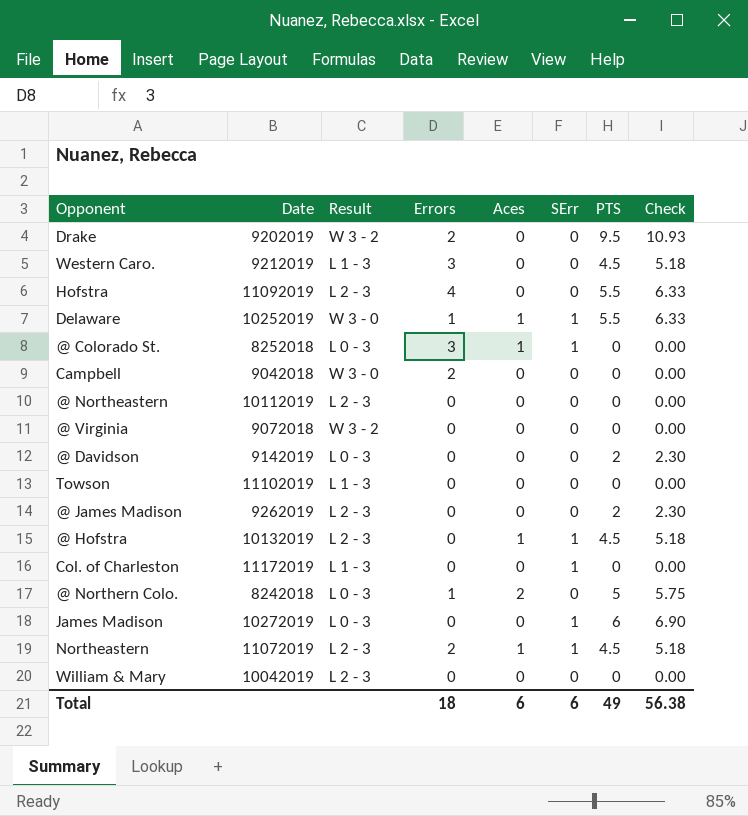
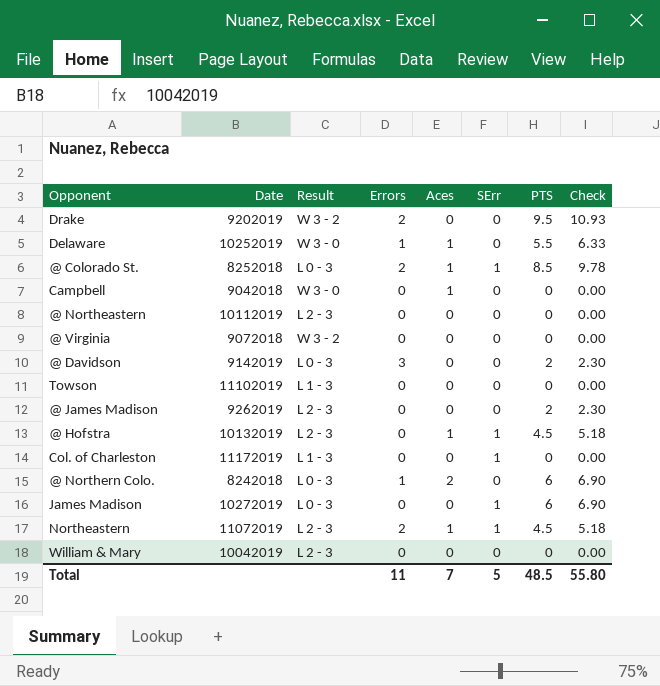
row Western Caro.: 9212019 | L 1 - 3 | 3 | 0 | 0 | 4.5 | 5.18 -> none
row Hofstra: 11092019 | L 2 - 3 | 4 | 0 | 0 | 5.5 | 6.33 -> none
Delaware | SErr: 1 -> 0
@ Colorado St. | Errors: 3 -> 2
@ Colorado St. | PTS: 0 -> 8.5
@ Colorado St. | Check: 0.00 -> 9.78
Campbell | Errors: 2 -> 0
Campbell | Aces: 0 -> 1
@ Davidson | Errors: 0 -> 3
@ Northern Colo. | PTS: 5 -> 6
@ Northern Colo. | Check: 5.75 -> 6.90
Total | Errors: 18 -> 11
Total | Aces: 6 -> 7
Total | SErr: 6 -> 5
Total | PTS: 49 -> 48.5
Total | Check: 56.38 -> 55.80

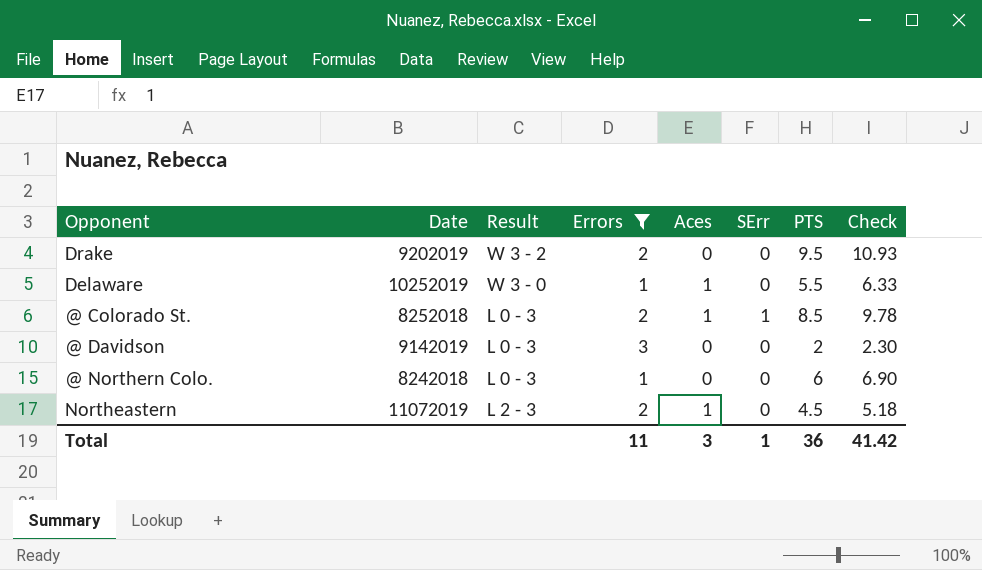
filter: none -> Errors != 0
@ Northern Colo. | Aces: 2 -> 0
Northeastern | SErr: 1 -> 0
Total | Aces: 7 -> 3
Total | SErr: 5 -> 1
Total | PTS: 48.5 -> 36
Total | Check: 55.80 -> 41.42

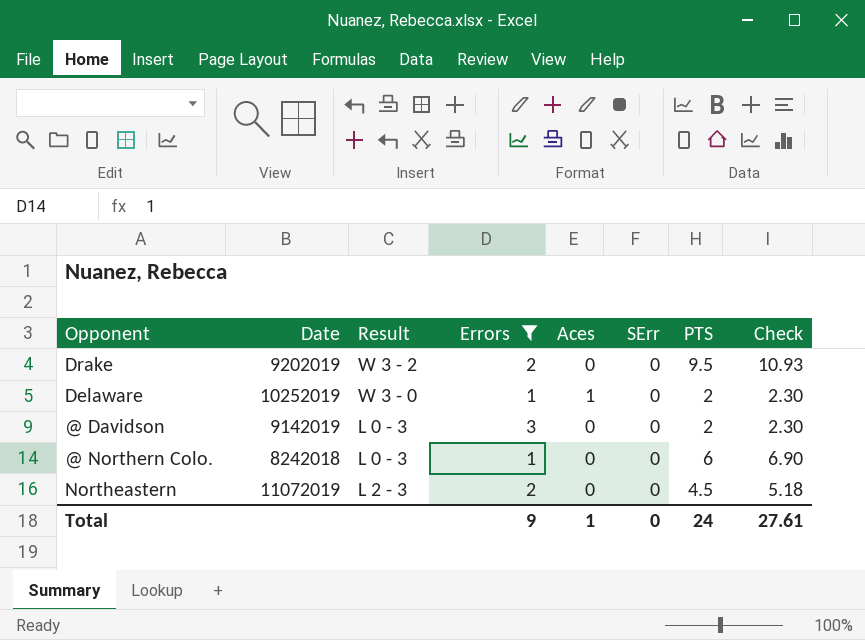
row @ Colorado St.: 8252018 | L 0 - 3 | 2 | 1 | 1 | 8.5 | 9.78 -> none
Delaware | PTS: 5.5 -> 2
Delaware | Check: 6.33 -> 2.30
Northeastern | Aces: 1 -> 0
Total | Errors: 11 -> 9
Total | Aces: 3 -> 1
Total | SErr: 1 -> 0
Total | PTS: 36 -> 24
Total | Check: 41.42 -> 27.61

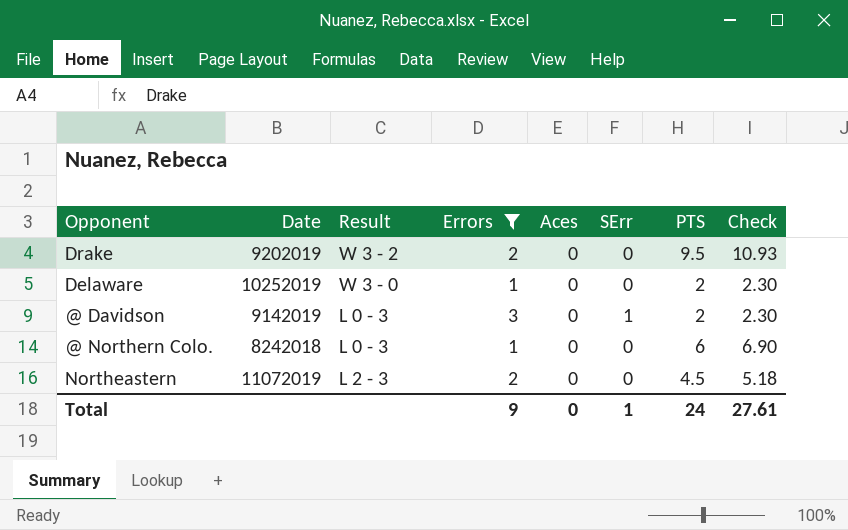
Delaware | Aces: 1 -> 0
@ Davidson | SErr: 0 -> 1
Total | Aces: 1 -> 0
Total | SErr: 0 -> 1

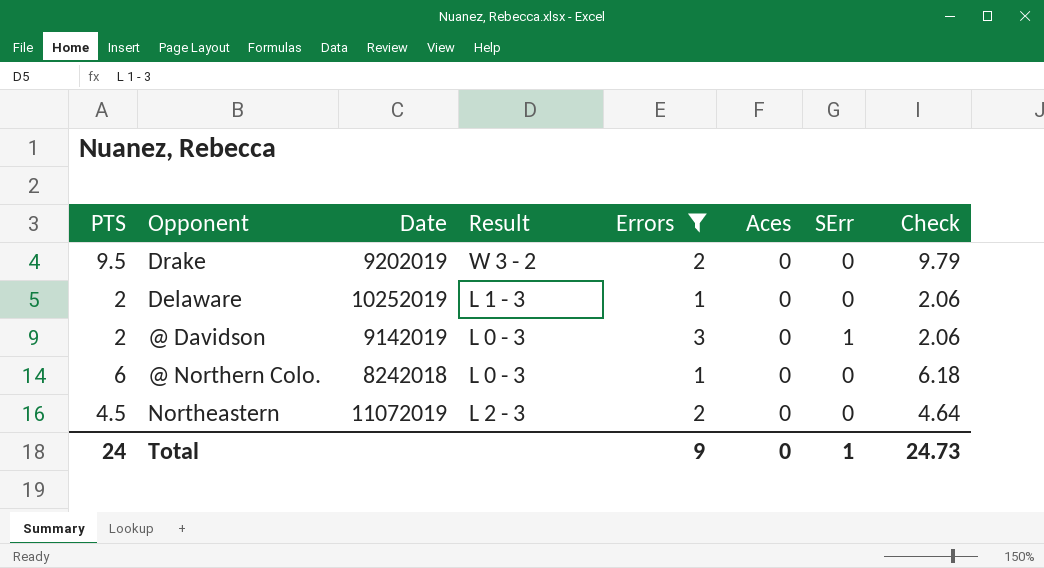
column PTS | position: 7 -> 1
column Check | formula: [PTS] * 1.15 -> [PTS] * 1.03
Delaware | Result: W 3 - 0 -> L 1 - 3
Total | Check: 27.61 -> 24.73

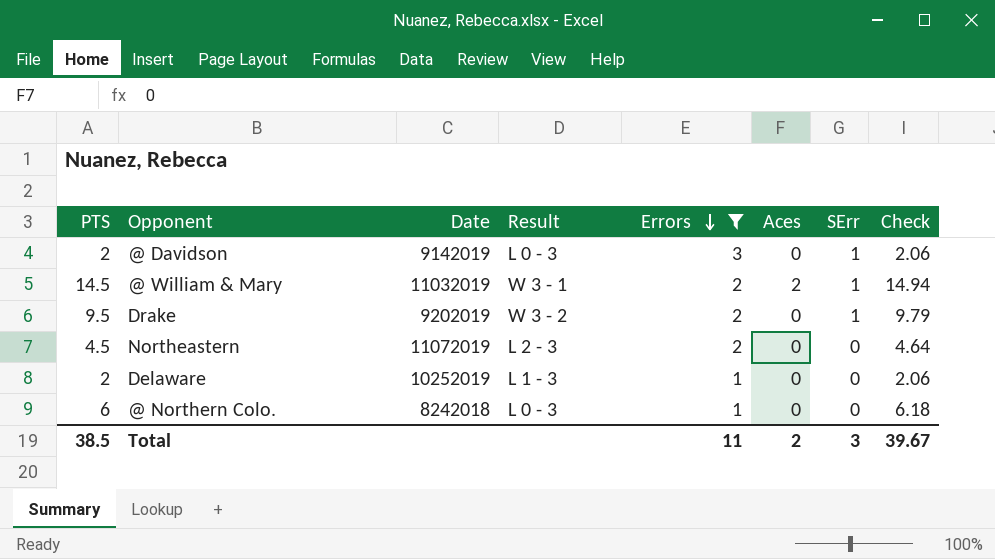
row order: none -> Errors descending
row @ William & Mary: none -> 14.5 | 11032019 | W 3 - 1 | 2 | 2 | 1 | 14.94
Drake | SErr: 0 -> 1
Total | PTS: 24 -> 38.5
Total | Errors: 9 -> 11
Total | Aces: 0 -> 2
Total | SErr: 1 -> 3
Total | Check: 24.73 -> 39.67

